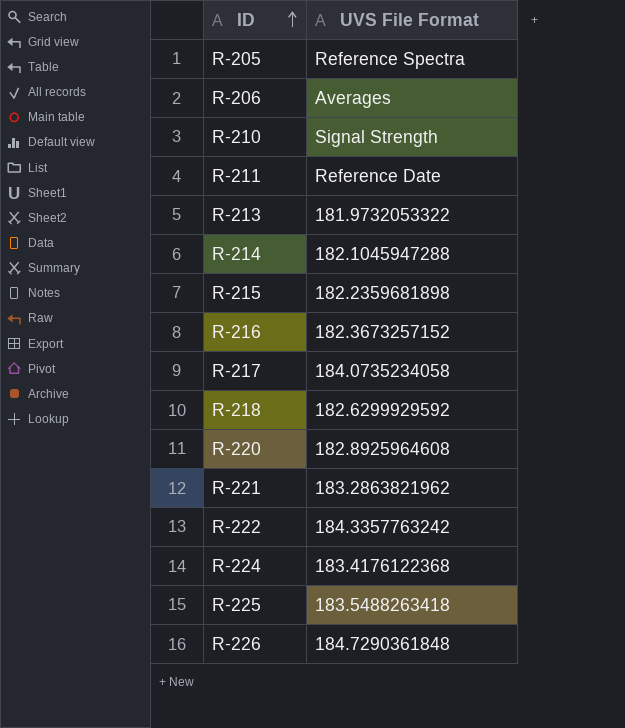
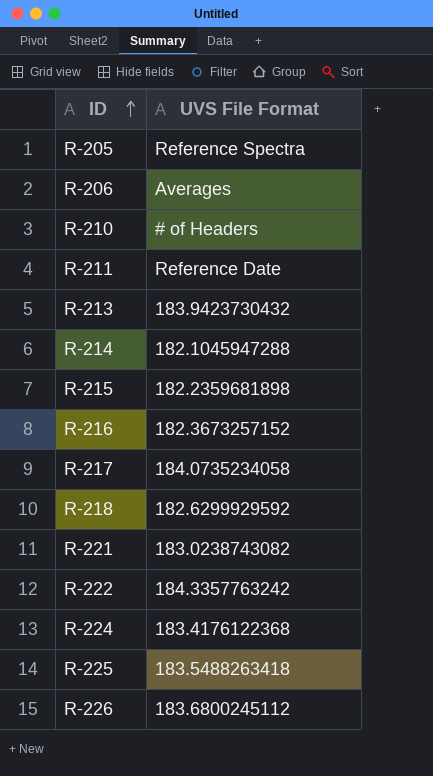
row R-220: 182.8925964608 -> none
R-210 | UVS File Format: Signal Strength -> # of Headers
R-213 | UVS File Format: 181.9732053322 -> 183.9423730432
R-221 | UVS File Format: 183.2863821962 -> 183.0238743082
R-226 | UVS File Format: 184.7290361848 -> 183.6800245112

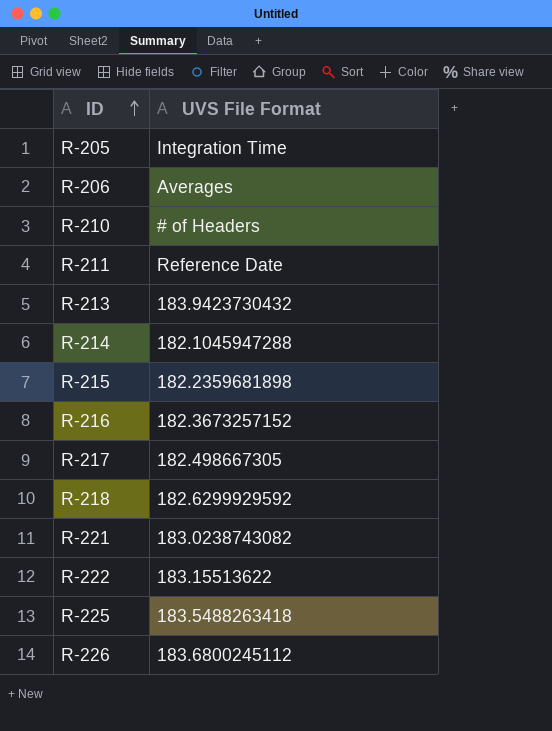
row R-224: 183.4176122368 -> none
R-205 | UVS File Format: Reference Spectra -> Integration Time
R-217 | UVS File Format: 184.0735234058 -> 182.498667305
R-222 | UVS File Format: 184.3357763242 -> 183.15513622

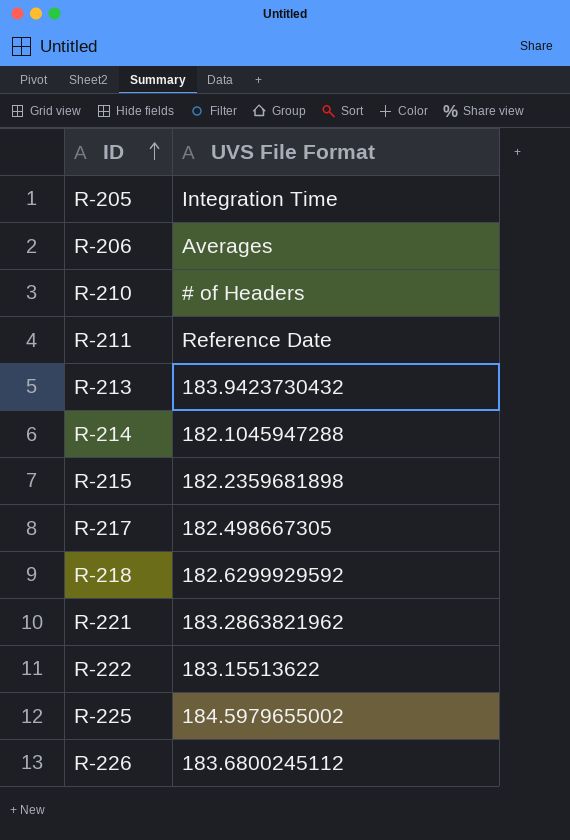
row R-216: 182.3673257152 -> none
R-221 | UVS File Format: 183.0238743082 -> 183.2863821962
R-225 | UVS File Format: 183.5488263418 -> 184.5979655002

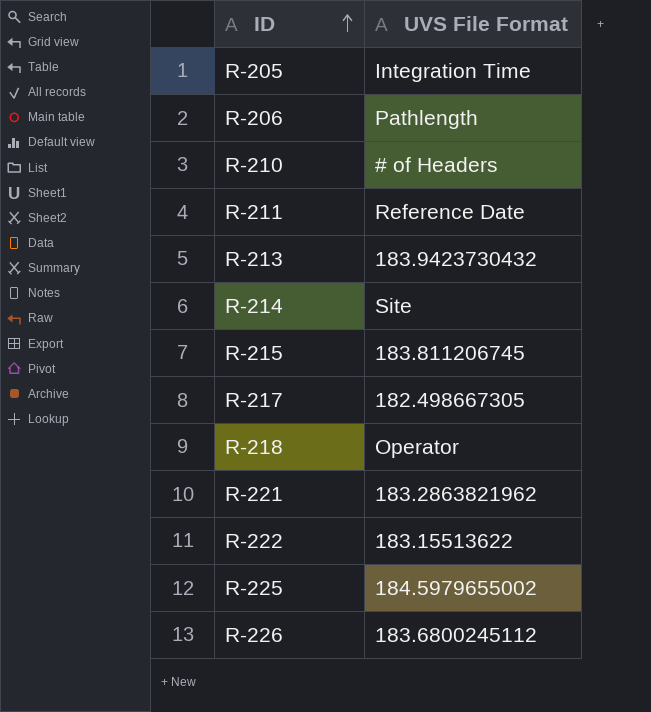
R-206 | UVS File Format: Averages -> Pathlength
R-214 | UVS File Format: 182.1045947288 -> Site
R-215 | UVS File Format: 182.2359681898 -> 183.811206745
R-218 | UVS File Format: 182.6299929592 -> Operator

